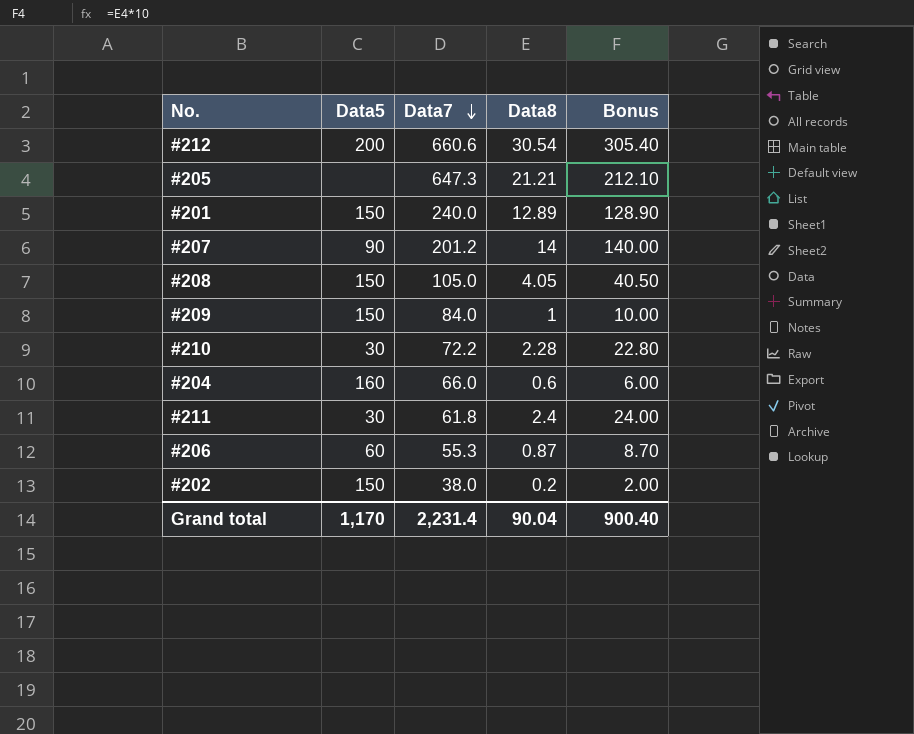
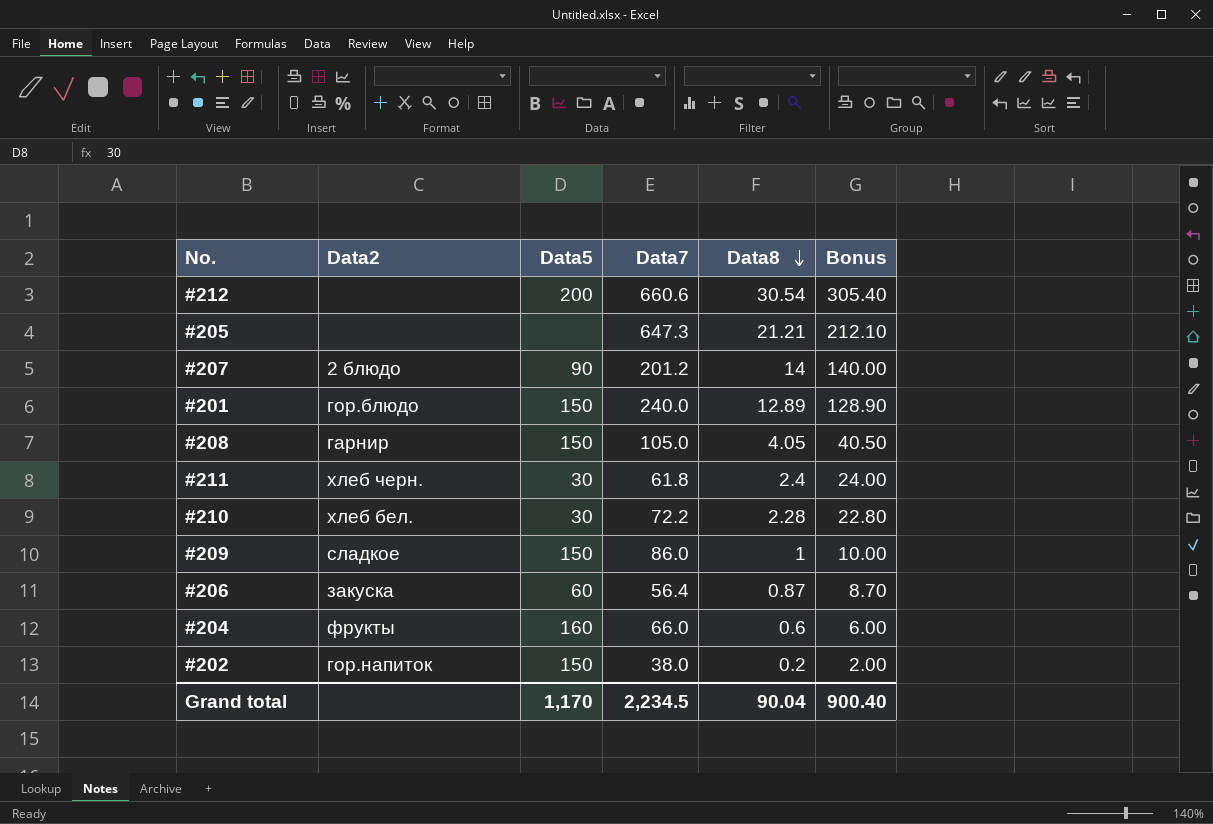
row order: Data7 descending -> Data8 descending
column Data2 | position: none -> 2
#209 | Data7: 84.0 -> 86.0
#206 | Data7: 55.3 -> 56.4
Grand total | Data7: 2,231.4 -> 2,234.5

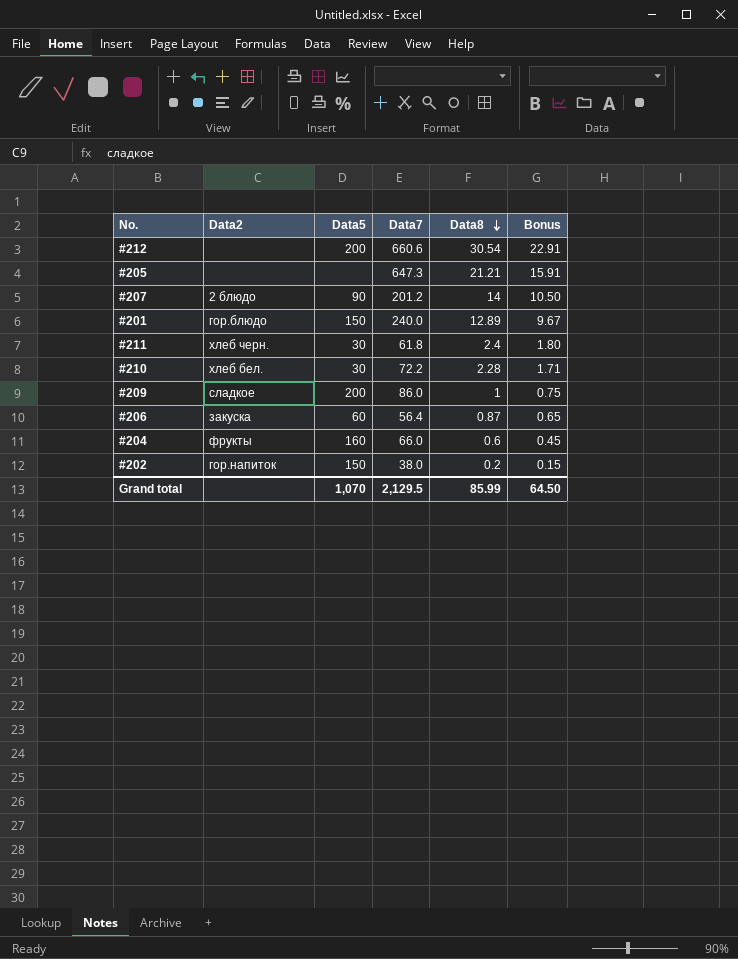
column Bonus | formula: [Data8] * 10 -> [Data8] * 0.75
row #208: гарнир | 150 | 105.0 | 4.05 | 40.50 -> none
#209 | Data5: 150 -> 200
Grand total | Data5: 1,170 -> 1,070
Grand total | Data7: 2,234.5 -> 2,129.5
Grand total | Data8: 90.04 -> 85.99
Grand total | Bonus: 900.40 -> 64.50

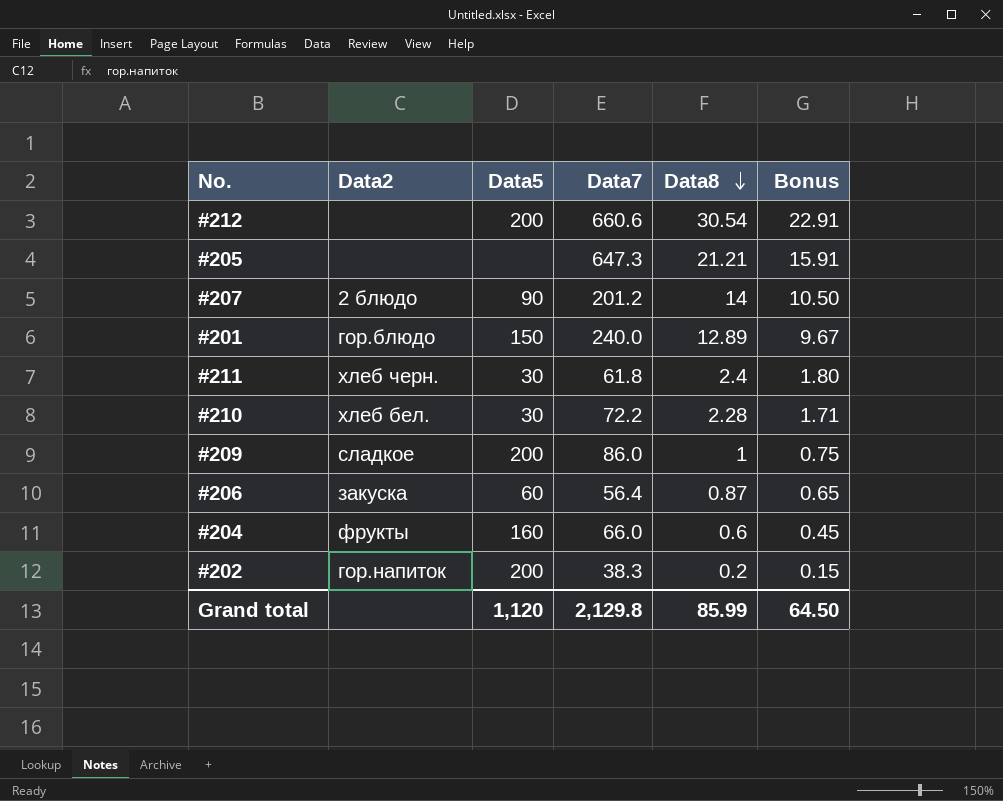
#202 | Data5: 150 -> 200
#202 | Data7: 38.0 -> 38.3
Grand total | Data5: 1,070 -> 1,120
Grand total | Data7: 2,129.5 -> 2,129.8

